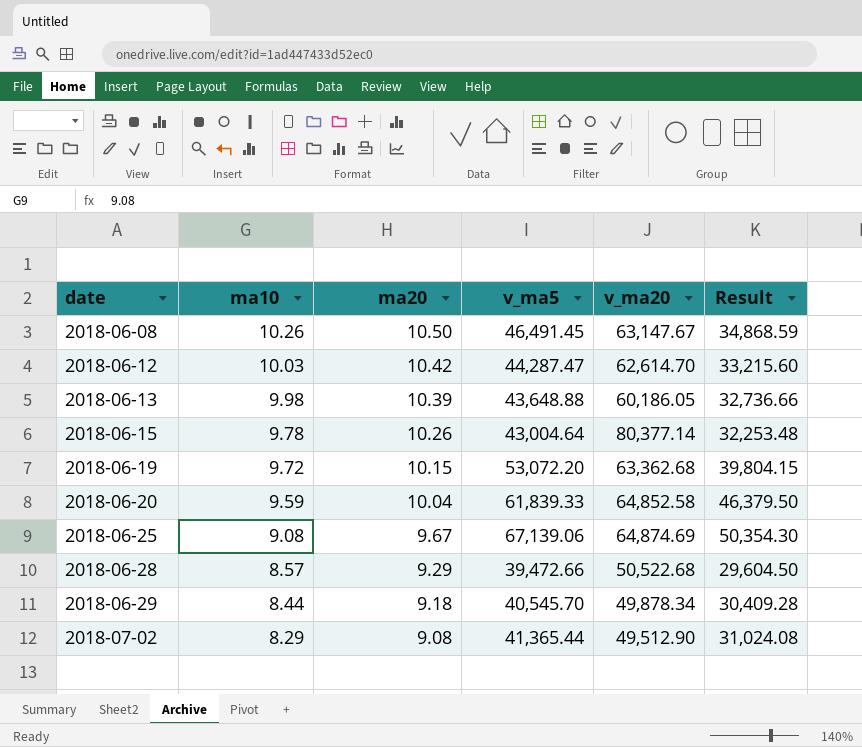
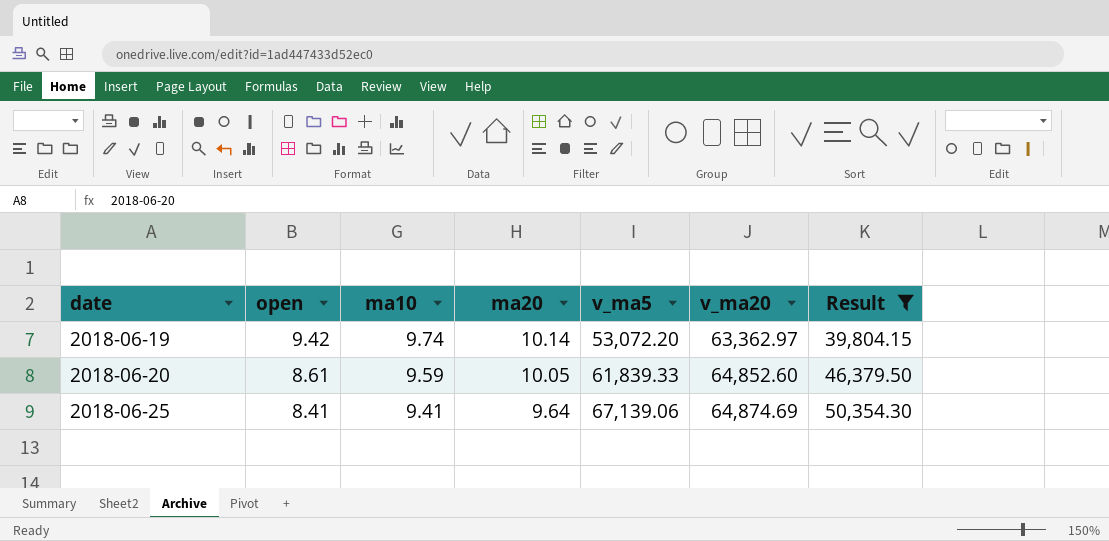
filter: none -> Result >= 39,804.15
column open | position: none -> 2
2018-06-19 | ma10: 9.72 -> 9.74
2018-06-19 | ma20: 10.15 -> 10.14
2018-06-19 | v_ma20: 63,362.68 -> 63,362.97
2018-06-20 | ma20: 10.04 -> 10.05
2018-06-20 | v_ma20: 64,852.58 -> 64,852.60
2018-06-25 | ma10: 9.08 -> 9.41
2018-06-25 | ma20: 9.67 -> 9.64

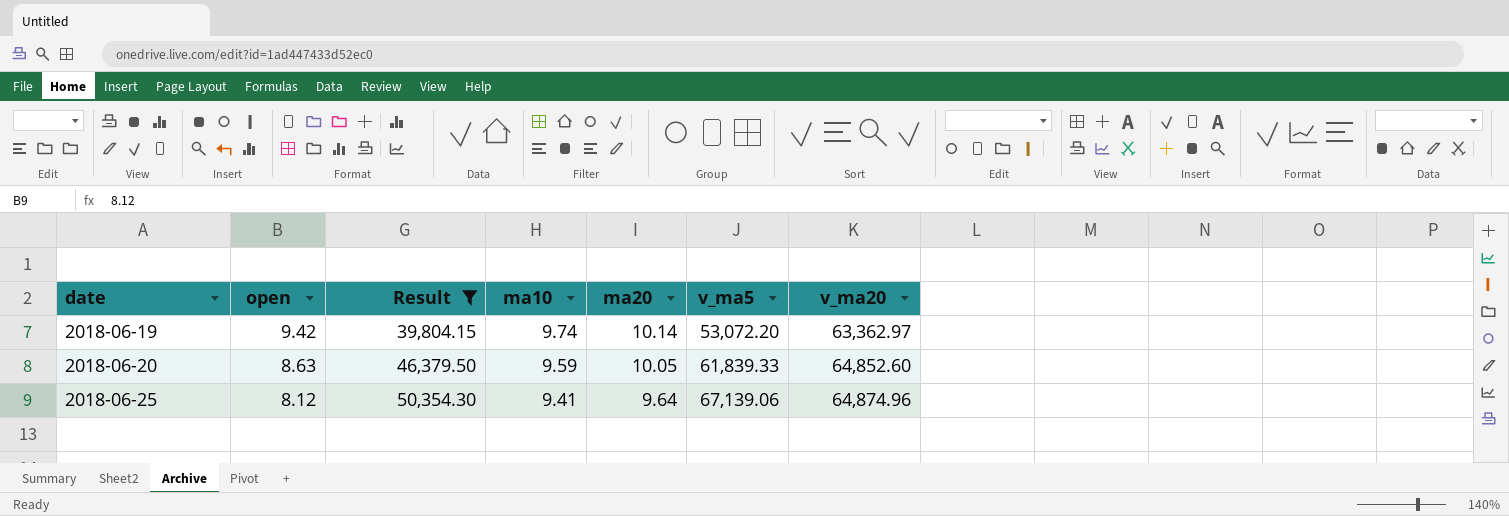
column Result | position: 7 -> 3
2018-06-20 | open: 8.61 -> 8.63
2018-06-25 | open: 8.41 -> 8.12
2018-06-25 | v_ma20: 64,874.69 -> 64,874.96

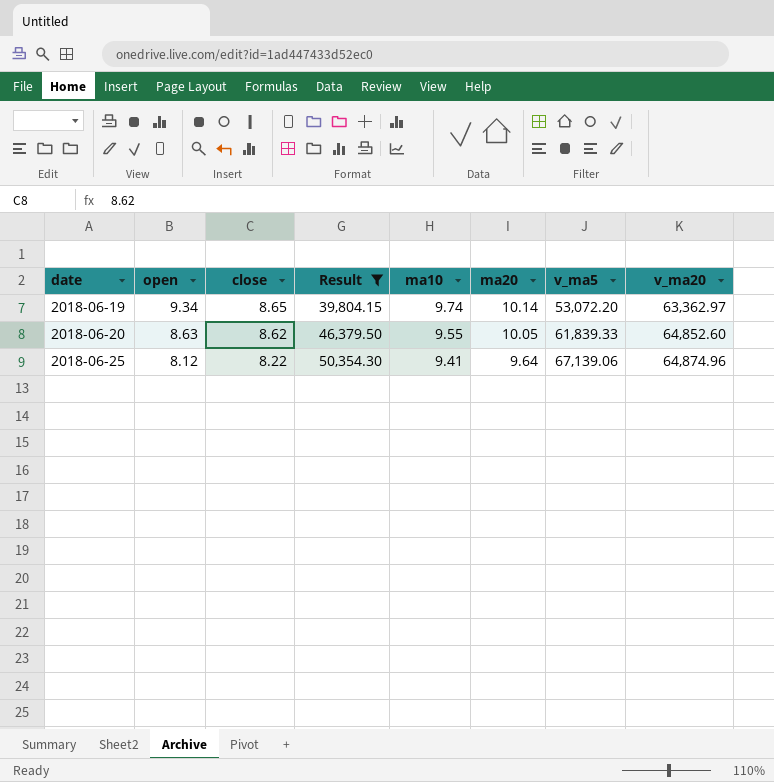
column close | position: none -> 3
2018-06-19 | open: 9.42 -> 9.34
2018-06-20 | ma10: 9.59 -> 9.55

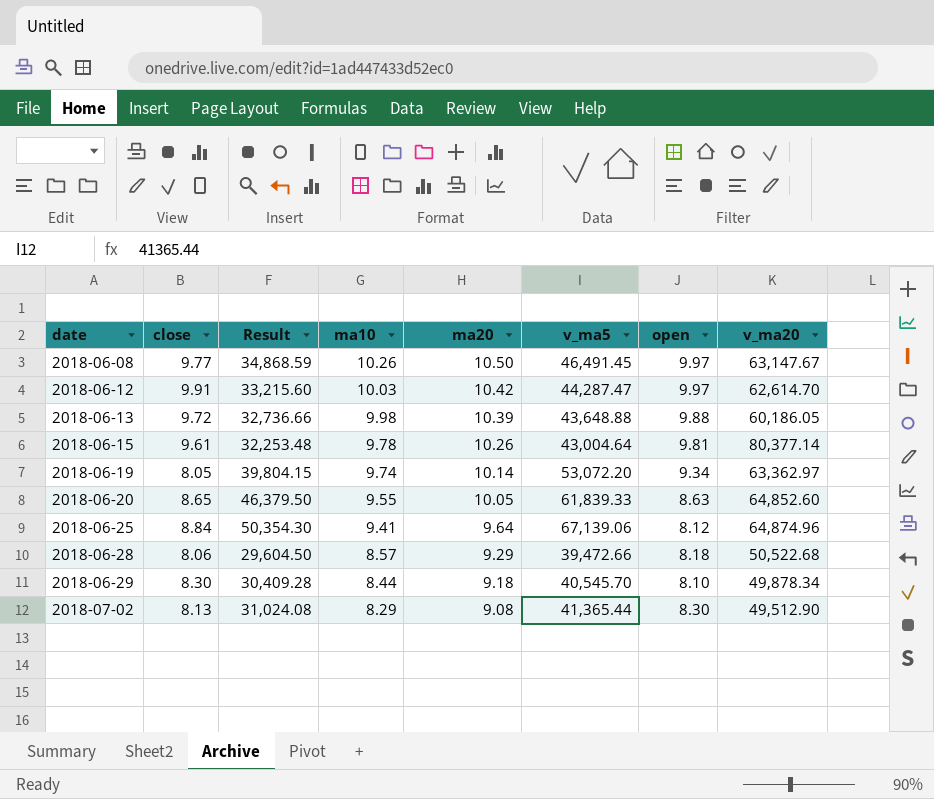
filter: Result >= 39,804.15 -> none
column open | position: 2 -> 7
2018-06-19 | close: 8.65 -> 8.05
2018-06-20 | close: 8.62 -> 8.65
2018-06-25 | close: 8.22 -> 8.84

